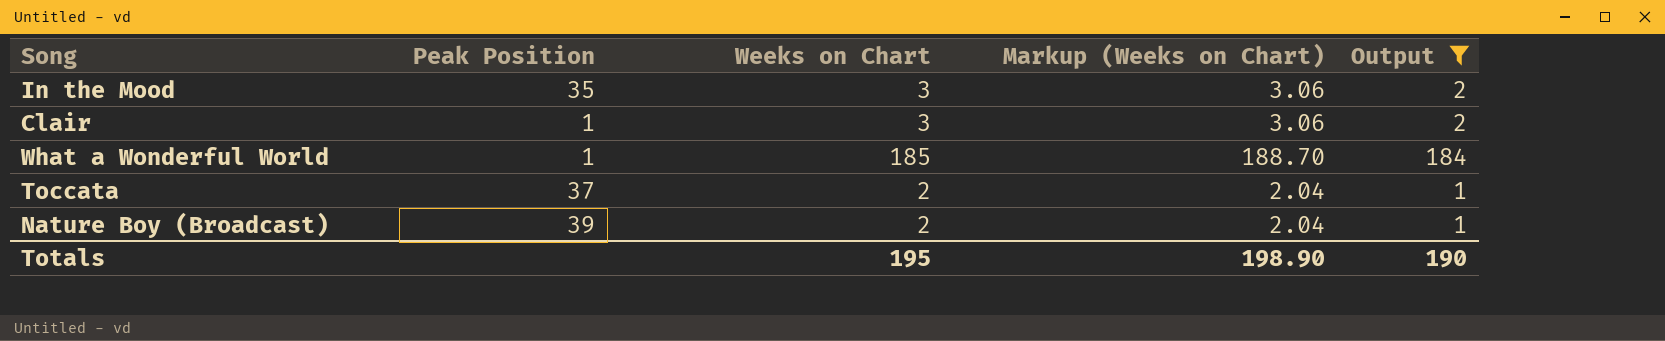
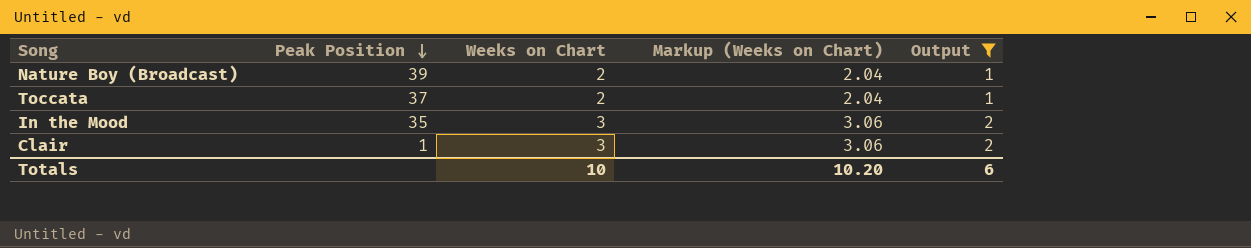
row order: none -> Peak Position descending
row What a Wonderful World: 1 | 185 | 188.70 | 184 -> none
Totals | Weeks on Chart: 195 -> 10
Totals | Markup (Weeks on Chart): 198.90 -> 10.20
Totals | Output: 190 -> 6

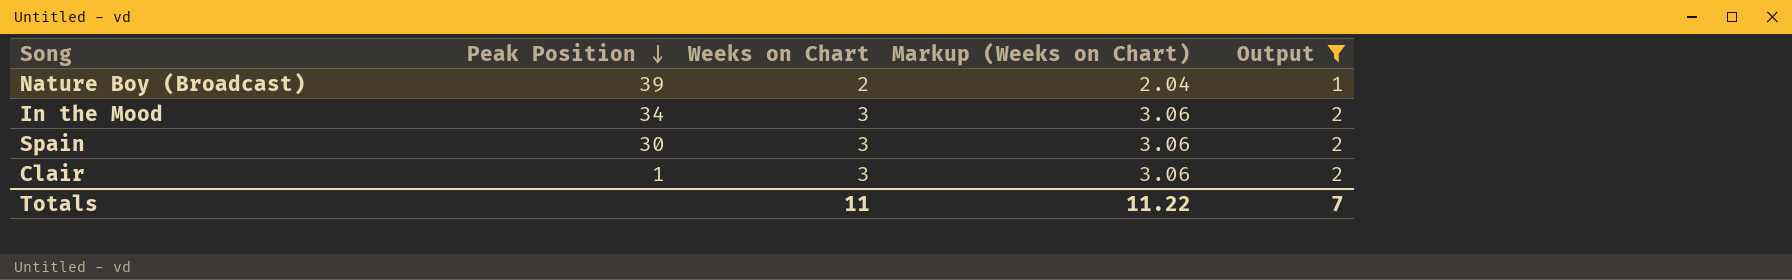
row Toccata: 37 | 2 | 2.04 | 1 -> none
In the Mood | Peak Position: 35 -> 34
row Spain: none -> 30 | 3 | 3.06 | 2
Totals | Weeks on Chart: 10 -> 11
Totals | Markup (Weeks on Chart): 10.20 -> 11.22
Totals | Output: 6 -> 7

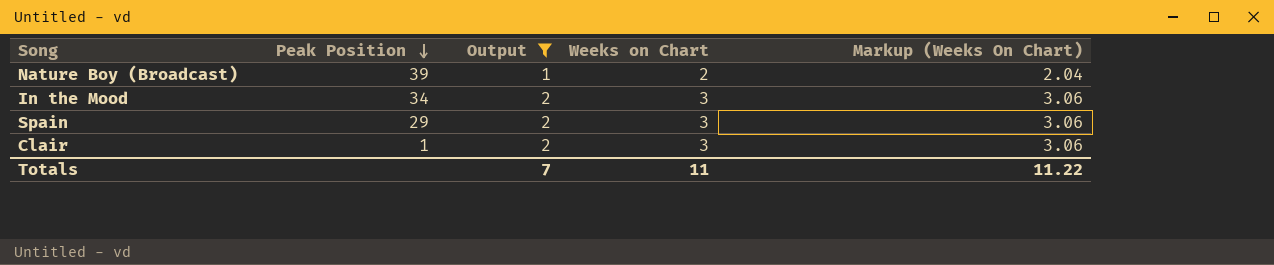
column Output | position: 5 -> 3
column name: Markup (Weeks on Chart) -> Markup (Weeks On Chart)
Spain | Peak Position: 30 -> 29

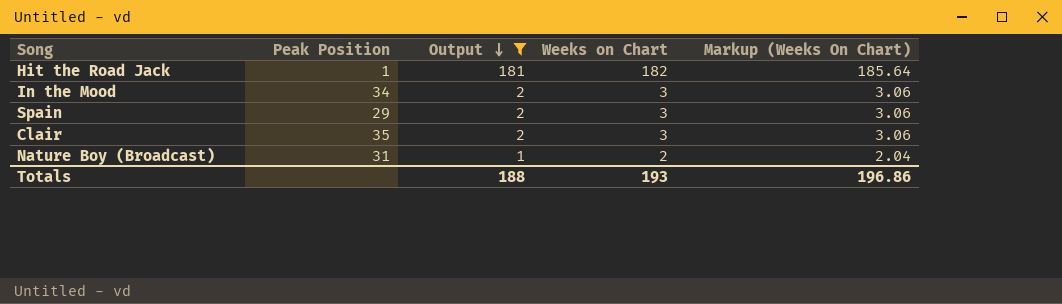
row order: Peak Position descending -> Output descending
row Hit the Road Jack: none -> 1 | 181 | 182 | 185.64
Clair | Peak Position: 1 -> 35
Nature Boy (Broadcast) | Peak Position: 39 -> 31
Totals | Output: 7 -> 188
Totals | Weeks on Chart: 11 -> 193
Totals | Markup (Weeks On Chart): 11.22 -> 196.86

